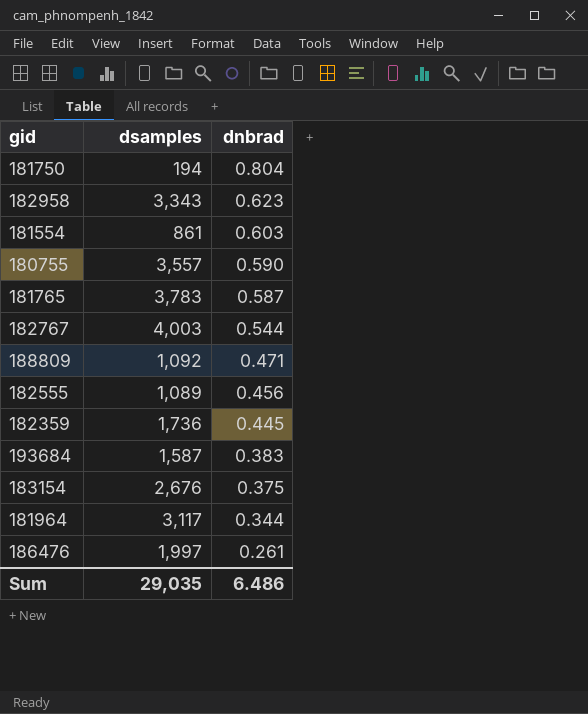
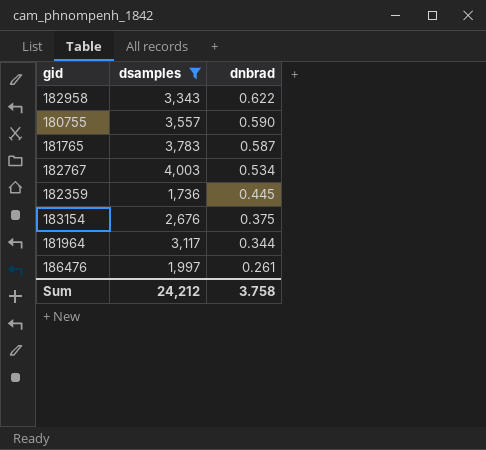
filter: none -> dsamples >= 1,736
182958 | dnbrad: 0.623 -> 0.622
182767 | dnbrad: 0.544 -> 0.534
Sum | dsamples: 29,035 -> 24,212
Sum | dnbrad: 6.486 -> 3.758

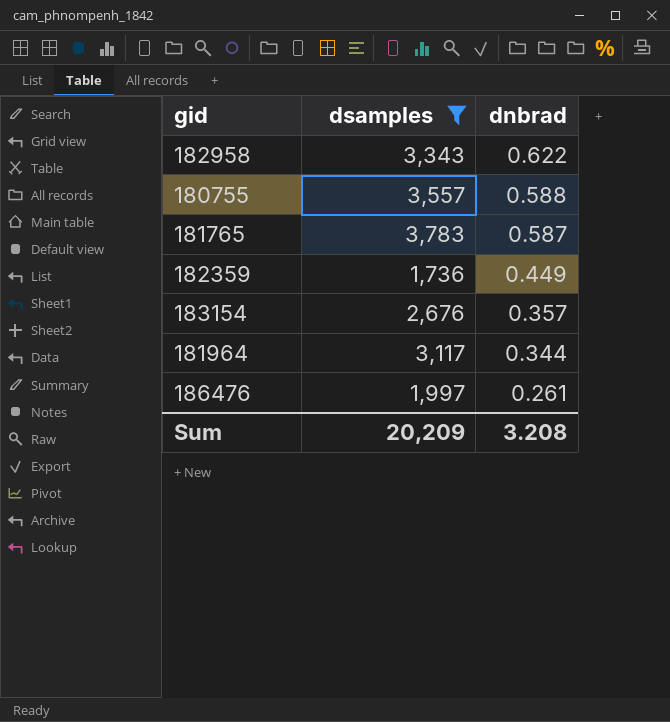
row 182767: 4,003 | 0.534 -> none
180755 | dnbrad: 0.590 -> 0.588
182359 | dnbrad: 0.445 -> 0.449
183154 | dnbrad: 0.375 -> 0.357
Sum | dsamples: 24,212 -> 20,209
Sum | dnbrad: 3.758 -> 3.208

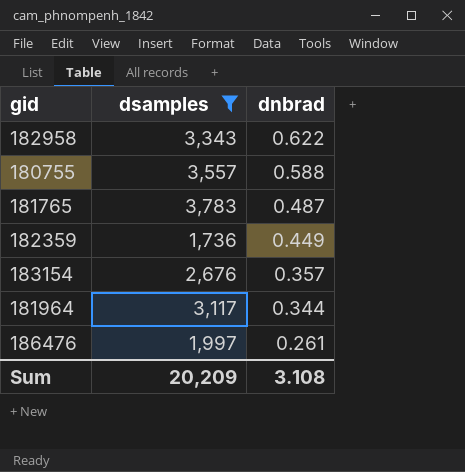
181765 | dnbrad: 0.587 -> 0.487
Sum | dnbrad: 3.208 -> 3.108

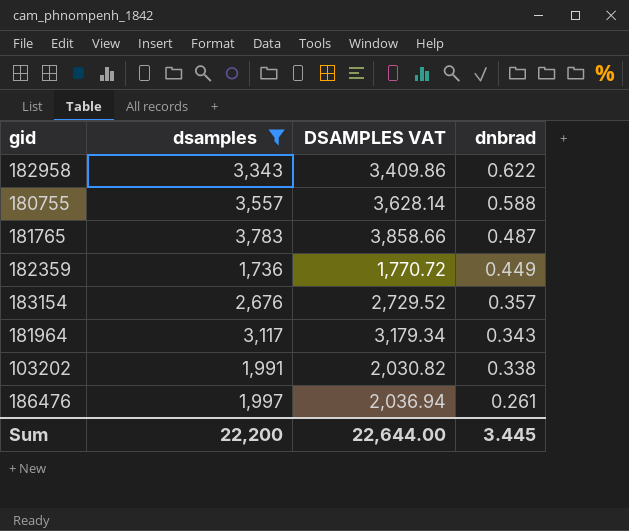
column DSAMPLES VAT | formula: none -> [dsamples] * 1.02
181964 | dnbrad: 0.344 -> 0.343
row 103202: none -> 1,991 | 2,030.82 | 0.338
Sum | dsamples: 20,209 -> 22,200
Sum | dnbrad: 3.108 -> 3.445

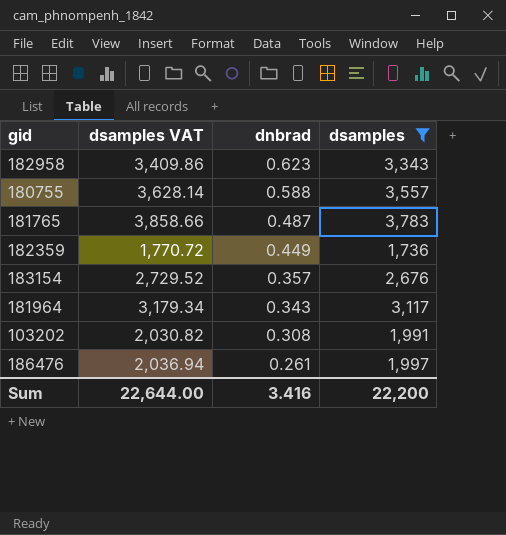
column name: DSAMPLES VAT -> dsamples VAT
column dsamples | position: 2 -> 4
182958 | dnbrad: 0.622 -> 0.623
103202 | dnbrad: 0.338 -> 0.308
Sum | dnbrad: 3.445 -> 3.416

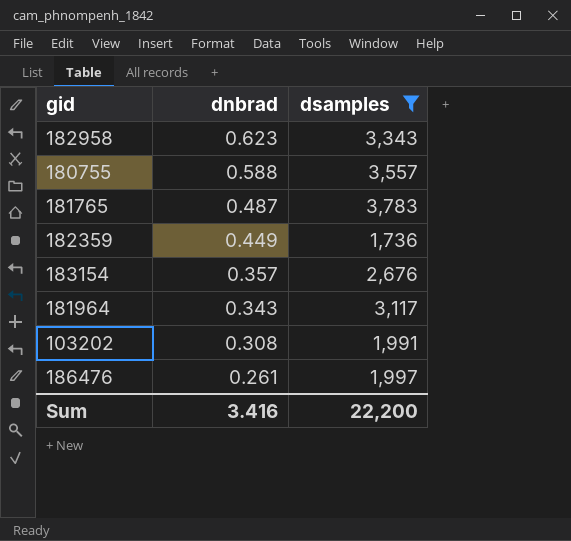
column dsamples VAT | formula: [dsamples] * 1.02 -> none

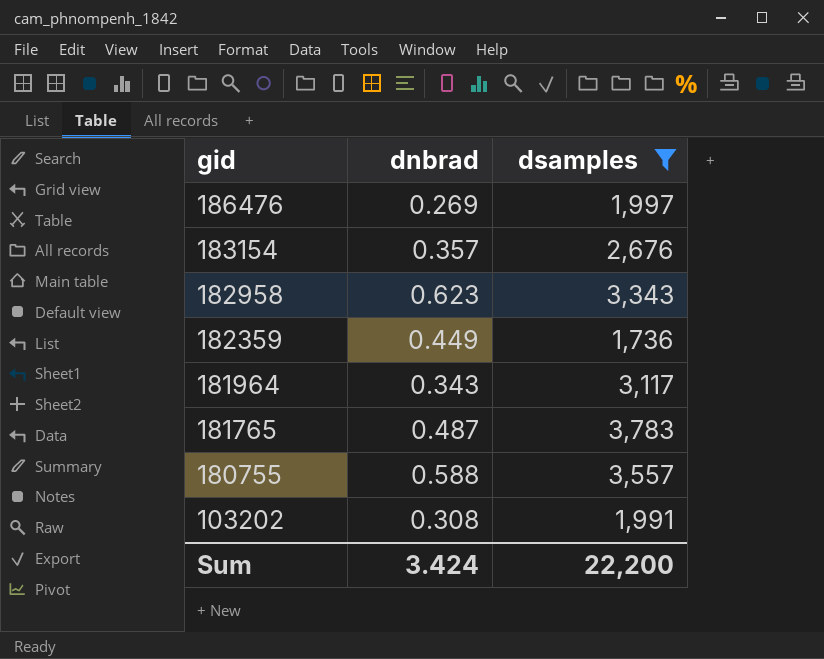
row order: dnbrad descending -> gid descending
186476 | dnbrad: 0.261 -> 0.269
Sum | dnbrad: 3.416 -> 3.424

